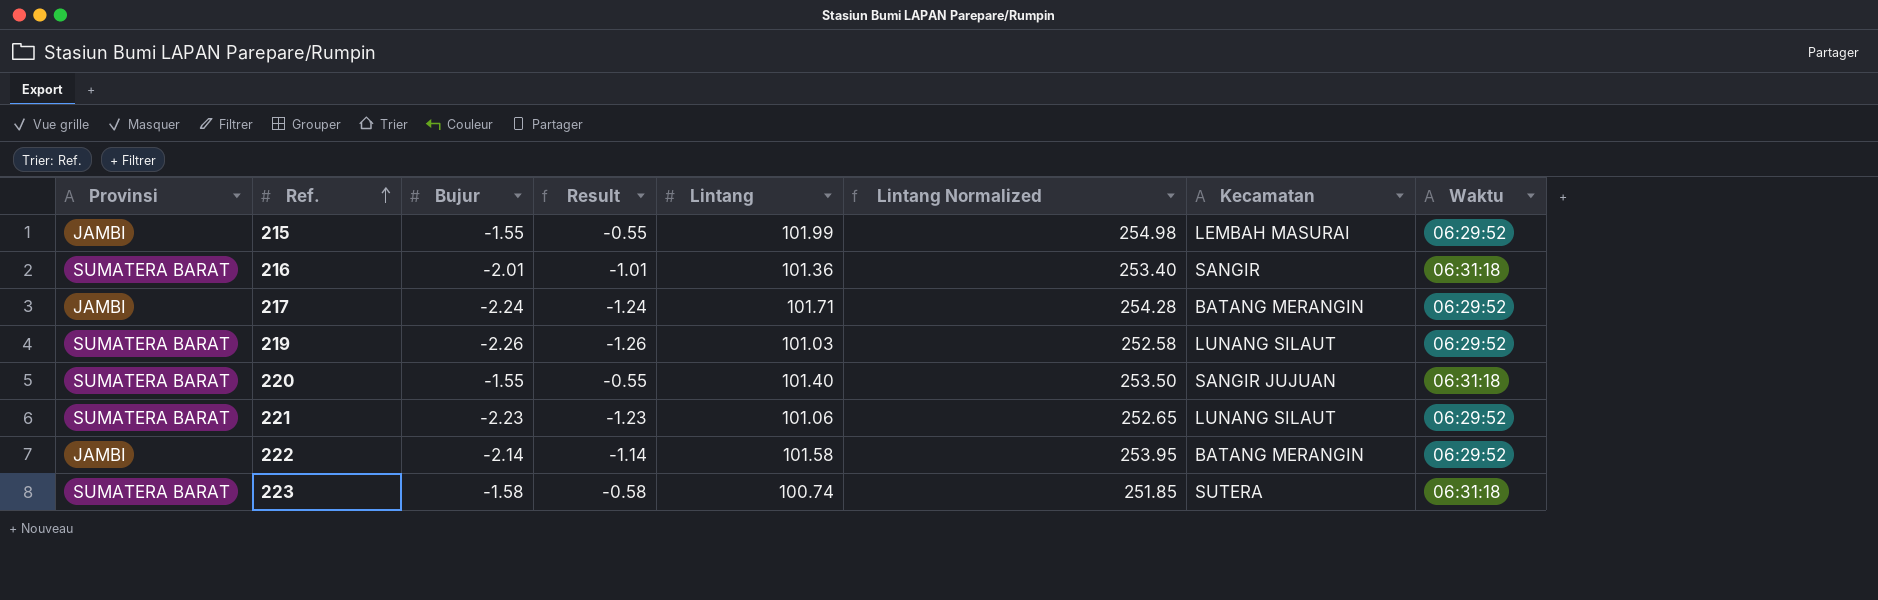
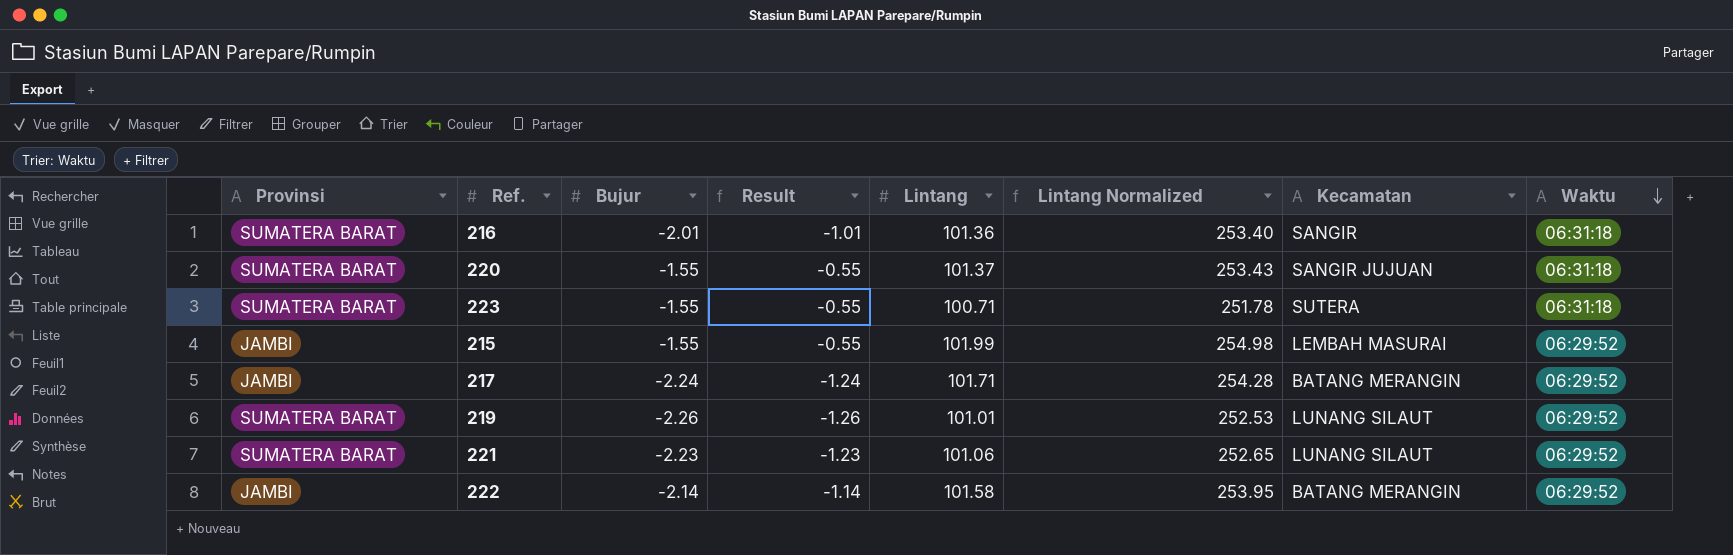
row order: Ref. ascending -> Waktu descending
220 | Lintang: 101.40 -> 101.37
220 | Lintang Normalized: 253.50 -> 253.43
223 | Bujur: -1.58 -> -1.55
223 | Result: -0.58 -> -0.55
223 | Lintang: 100.74 -> 100.71
223 | Lintang Normalized: 251.85 -> 251.78
219 | Lintang: 101.03 -> 101.01
219 | Lintang Normalized: 252.58 -> 252.53

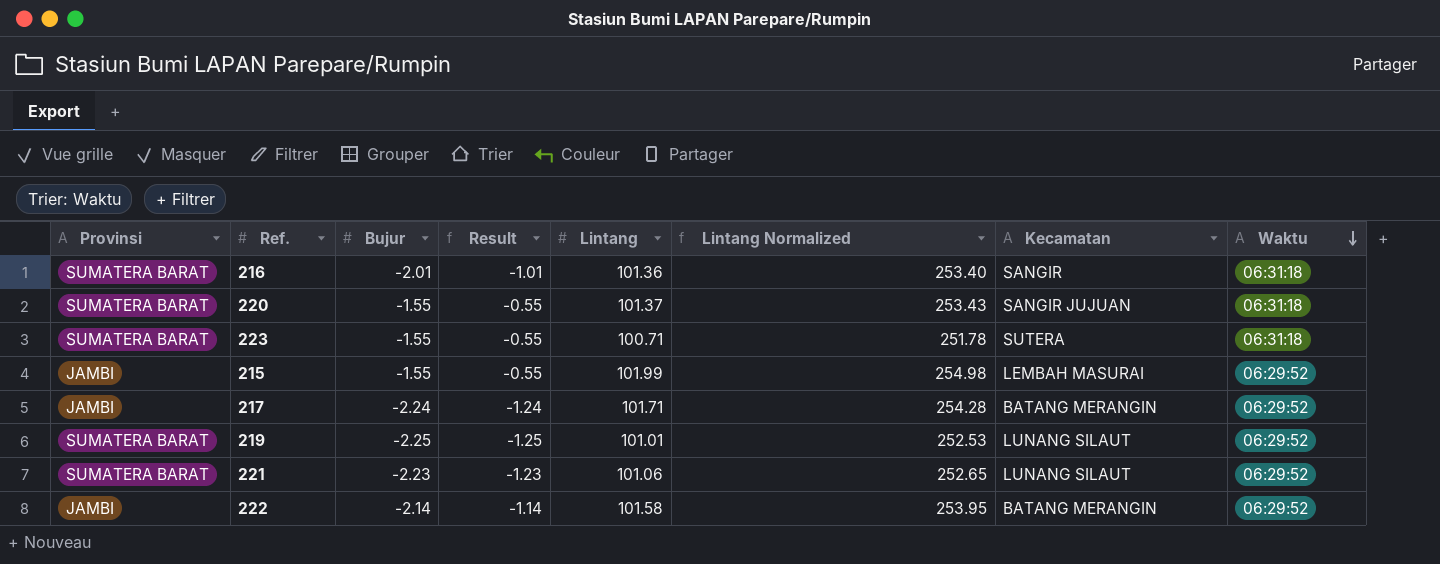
219 | Bujur: -2.26 -> -2.25
219 | Result: -1.26 -> -1.25

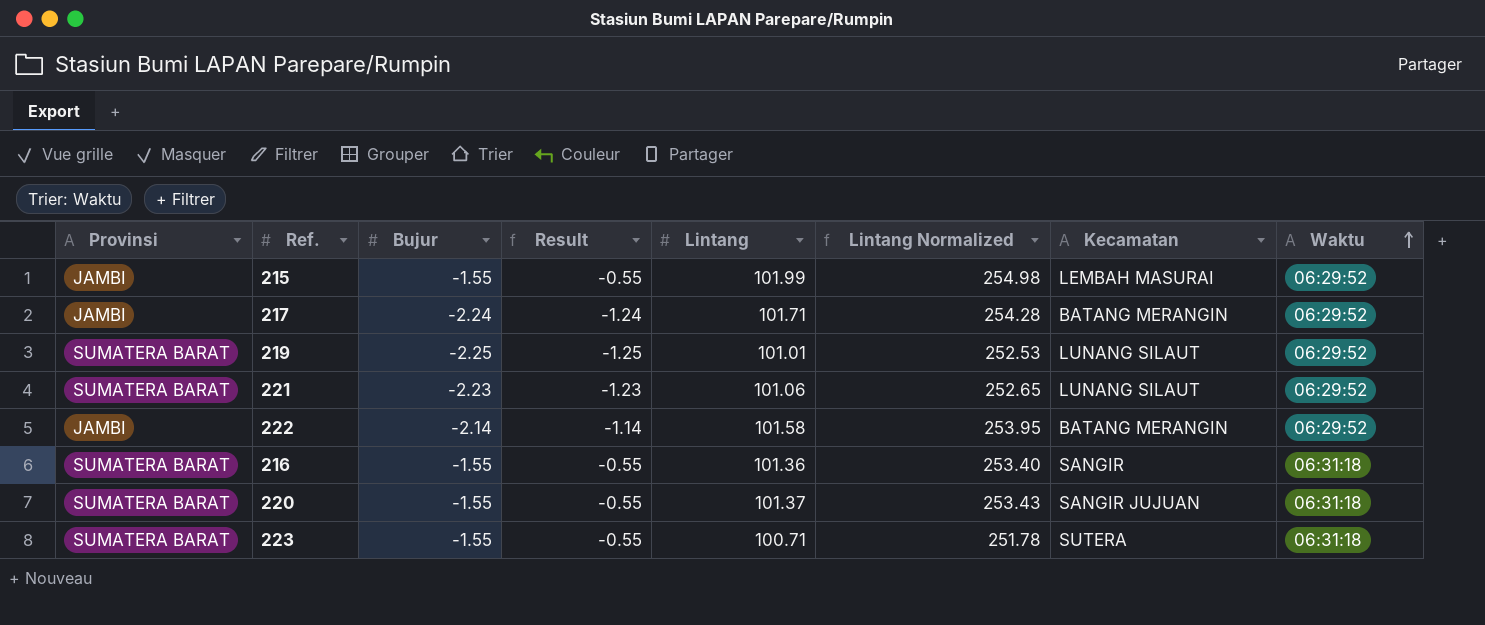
row order: Waktu descending -> Waktu ascending
216 | Bujur: -2.01 -> -1.55
216 | Result: -1.01 -> -0.55

